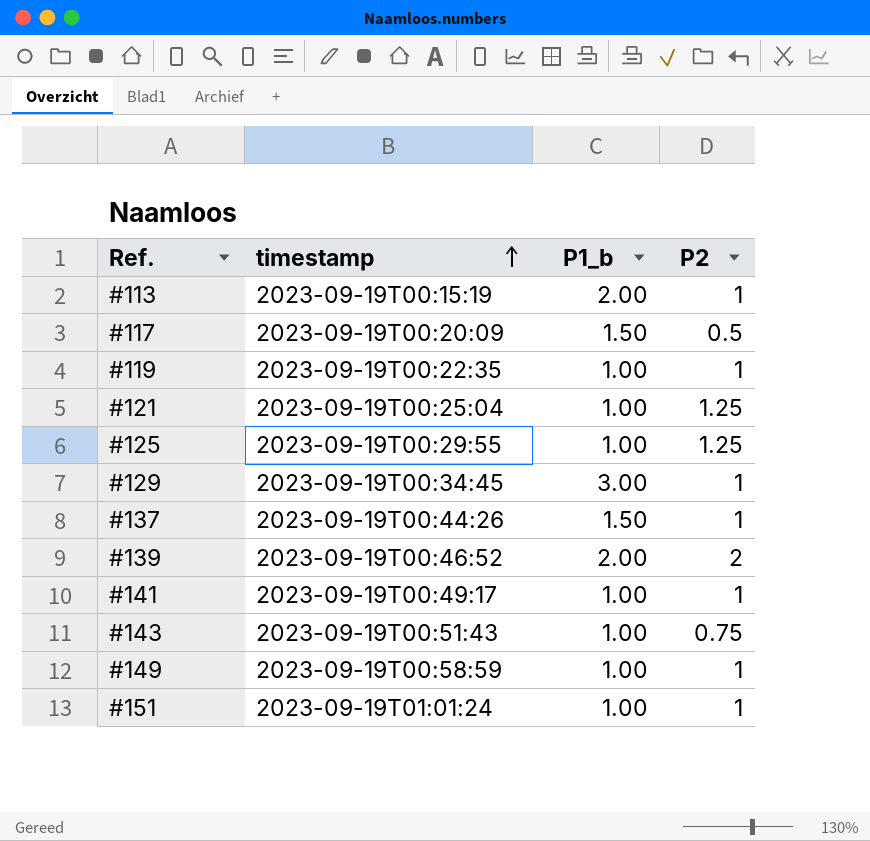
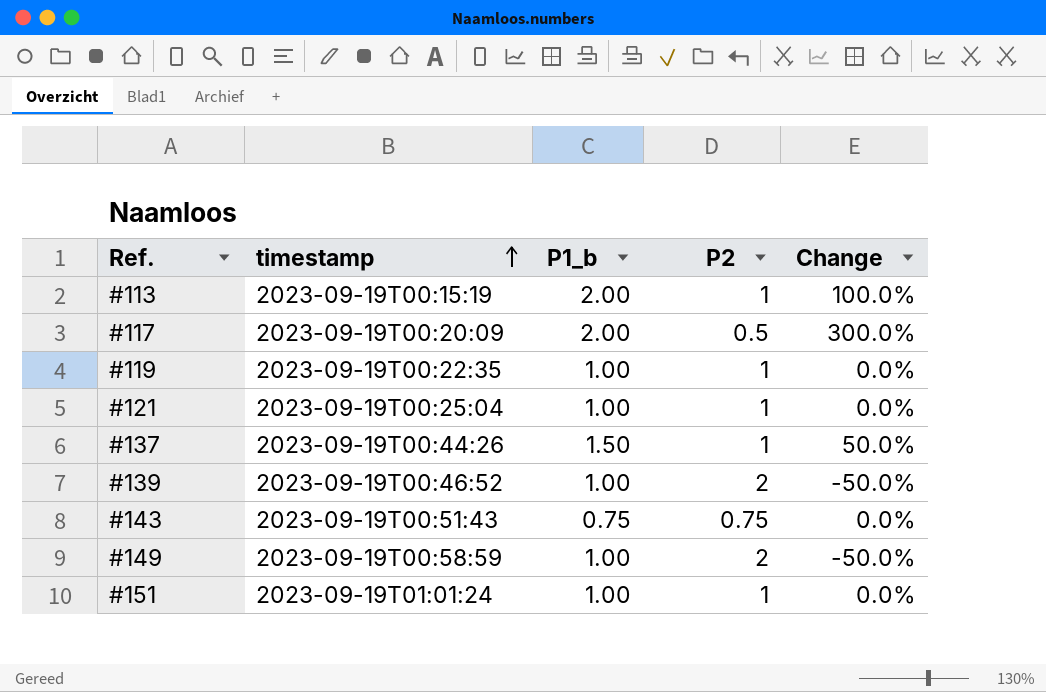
column Change | formula: none -> ([P1_b] - [P2]) / [P2]
row #125: 2023-09-19T00:29:55 | 1.00 | 1.25 -> none
row #129: 2023-09-19T00:34:45 | 3.00 | 1 -> none
row #141: 2023-09-19T00:49:17 | 1.00 | 1 -> none
#117 | P1_b: 1.50 -> 2.00
#121 | P2: 1.25 -> 1
#139 | P1_b: 2.00 -> 1.00
#143 | P1_b: 1.00 -> 0.75
#149 | P2: 1 -> 2

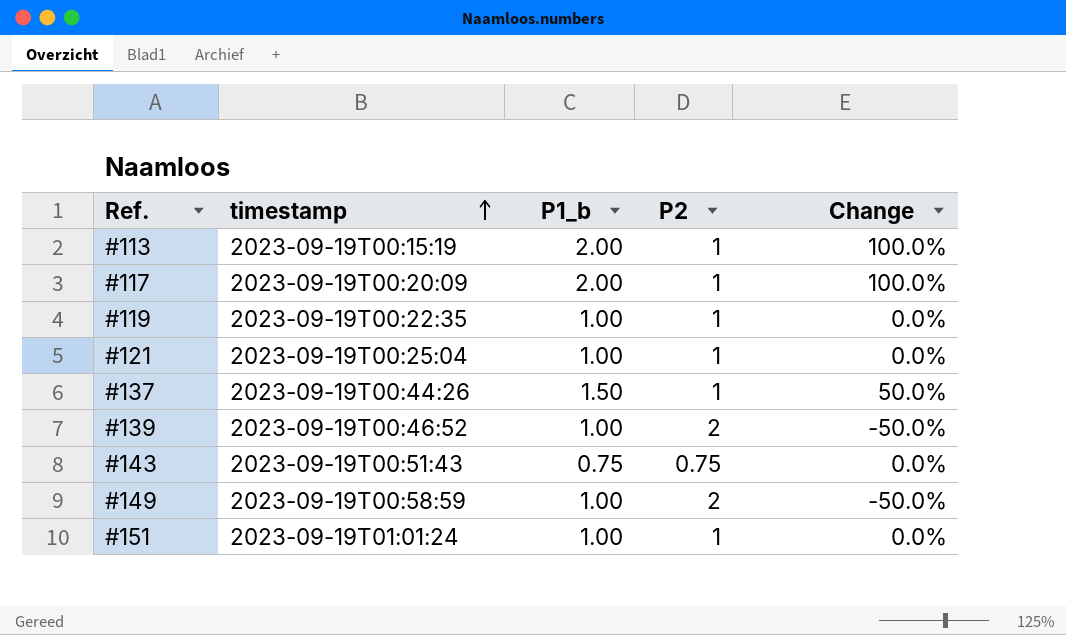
#117 | P2: 0.5 -> 1
#117 | Change: 300.0% -> 100.0%

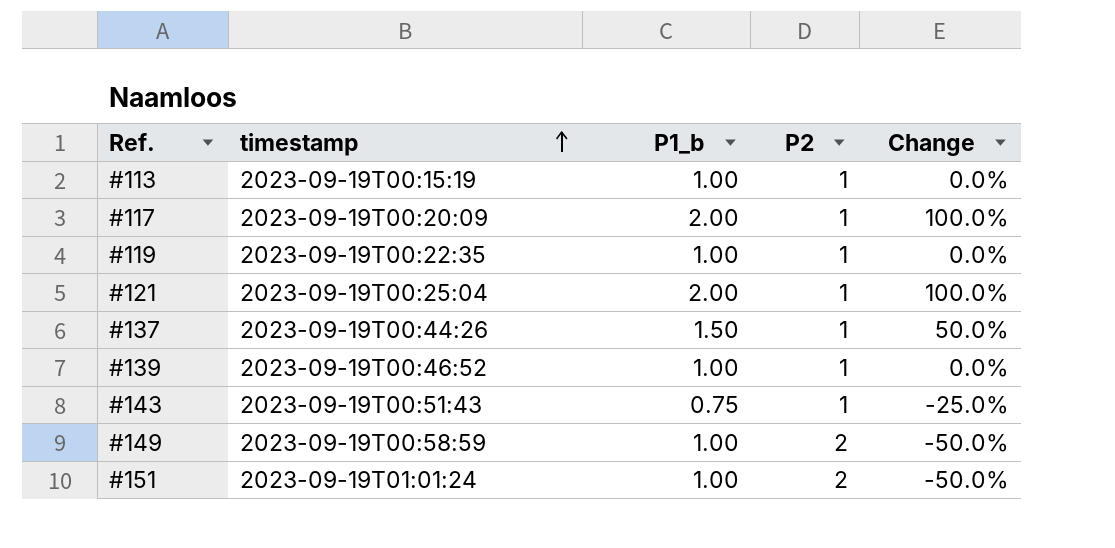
#113 | P1_b: 2.00 -> 1.00
#113 | Change: 100.0% -> 0.0%
#121 | P1_b: 1.00 -> 2.00
#121 | Change: 0.0% -> 100.0%
#139 | P2: 2 -> 1
#139 | Change: -50.0% -> 0.0%
#143 | P2: 0.75 -> 1
#143 | Change: 0.0% -> -25.0%
#151 | P2: 1 -> 2
#151 | Change: 0.0% -> -50.0%

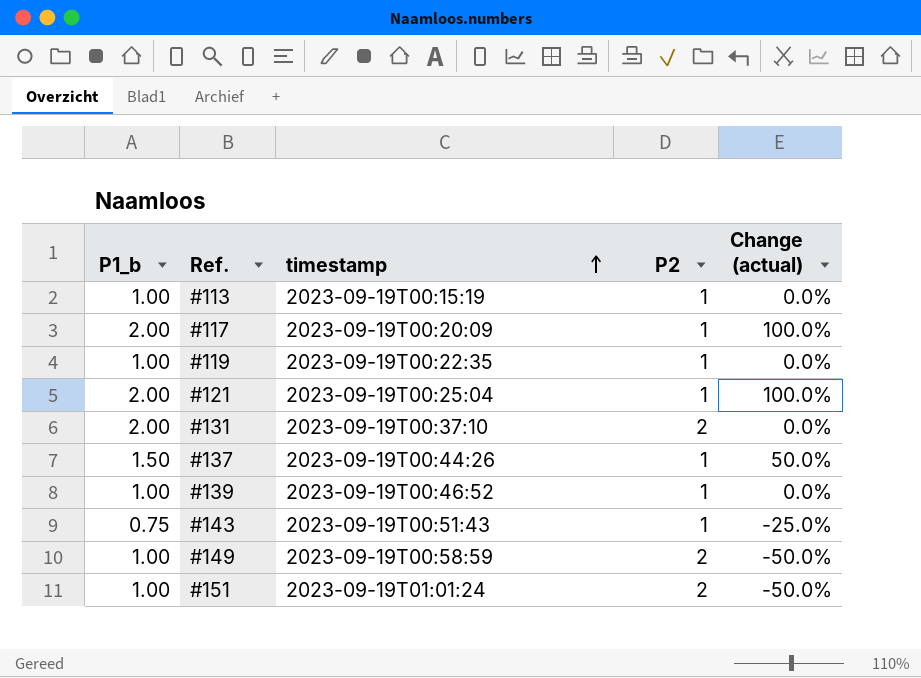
column P1_b | position: 3 -> 1
column name: Change -> Change (actual)
row #131: none -> 2.00 | 2023-09-19T00:37:10 | 2 | 0.0%

